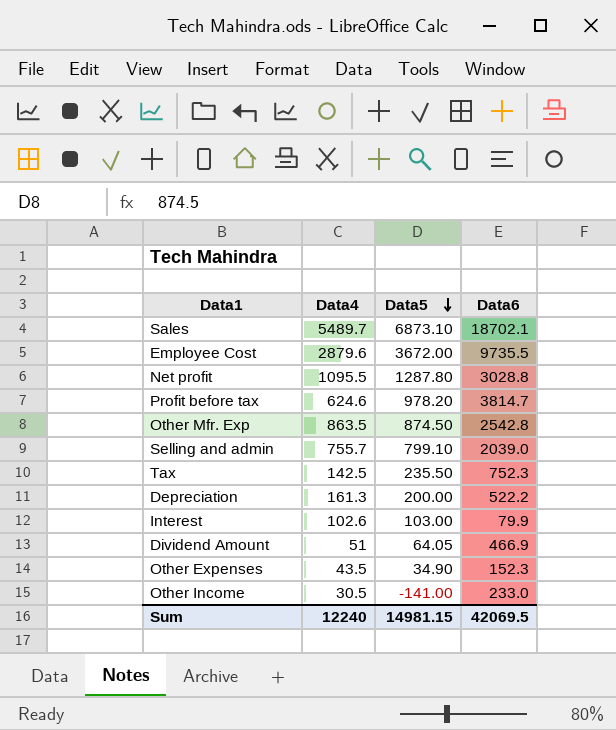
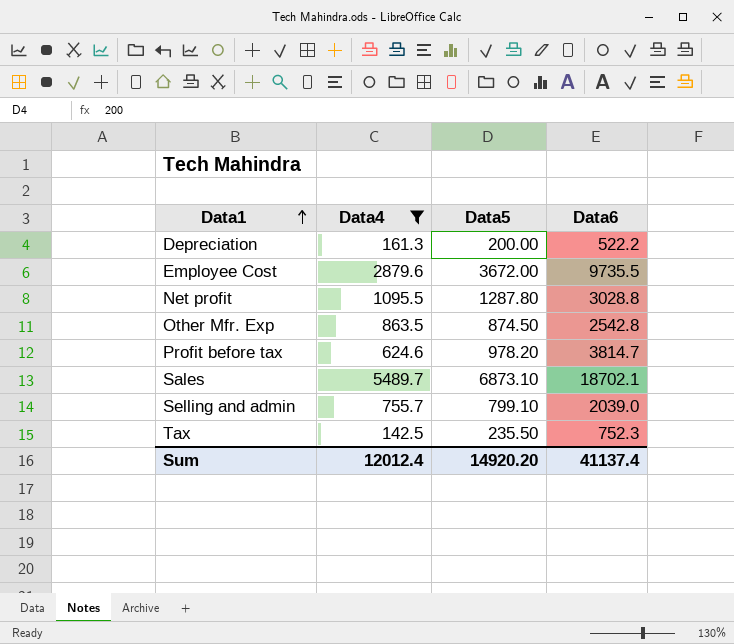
filter: none -> Data4 >= 142.5
row order: Data5 descending -> Data1 ascending
Sum | Data4: 12240 -> 12012.4
Sum | Data5: 14981.15 -> 14920.20
Sum | Data6: 42069.5 -> 41137.4

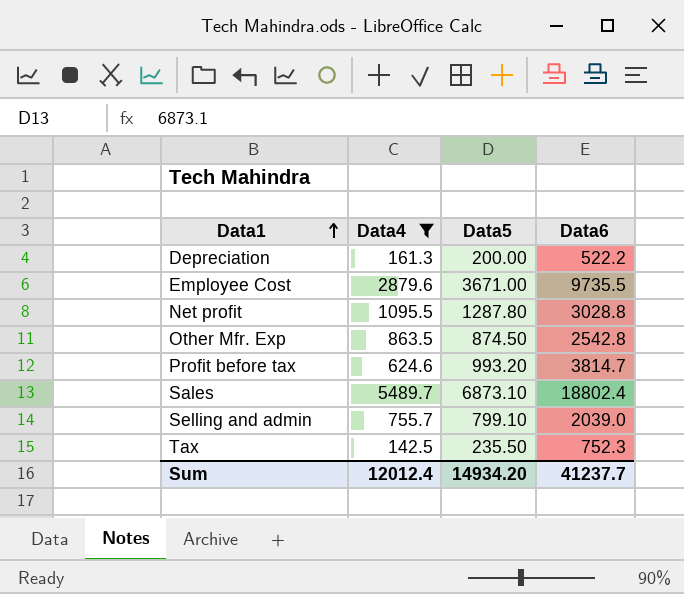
Employee Cost | Data5: 3672.00 -> 3671.00
Profit before tax | Data5: 978.20 -> 993.20
Sales | Data6: 18702.1 -> 18802.4
Sum | Data5: 14920.20 -> 14934.20
Sum | Data6: 41137.4 -> 41237.7

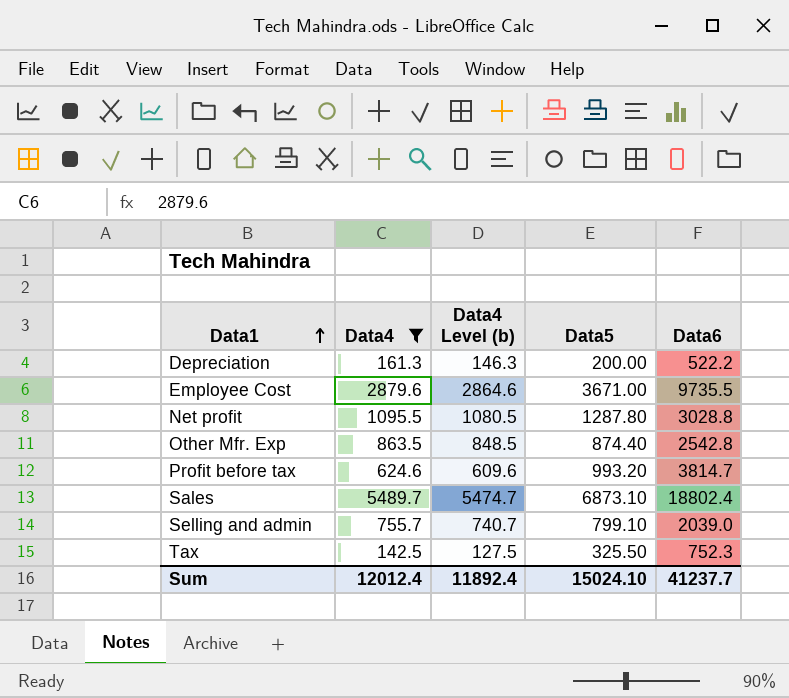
column Data4 Level (b) | formula: none -> [Data4] - 15
Other Mfr. Exp | Data5: 874.50 -> 874.40
Tax | Data5: 235.50 -> 325.50
Sum | Data5: 14934.20 -> 15024.10

